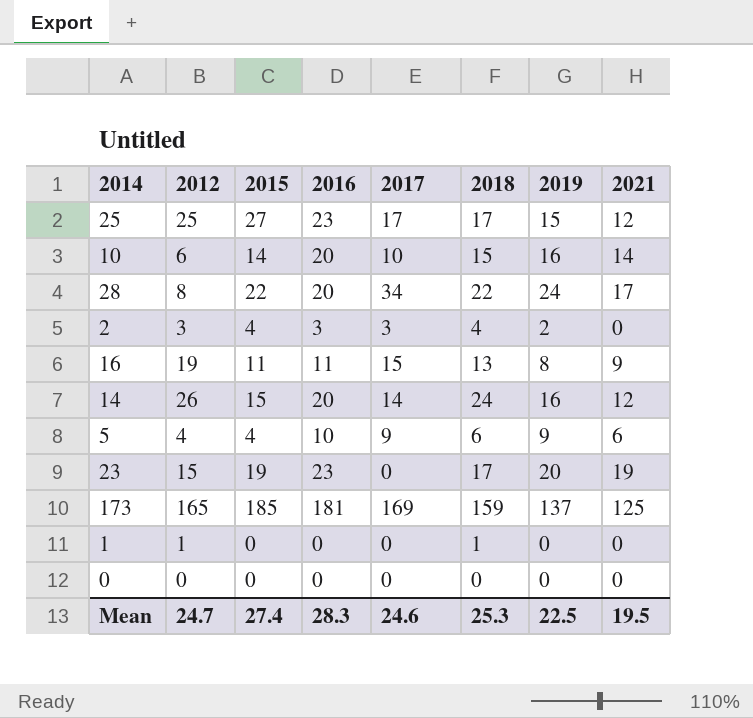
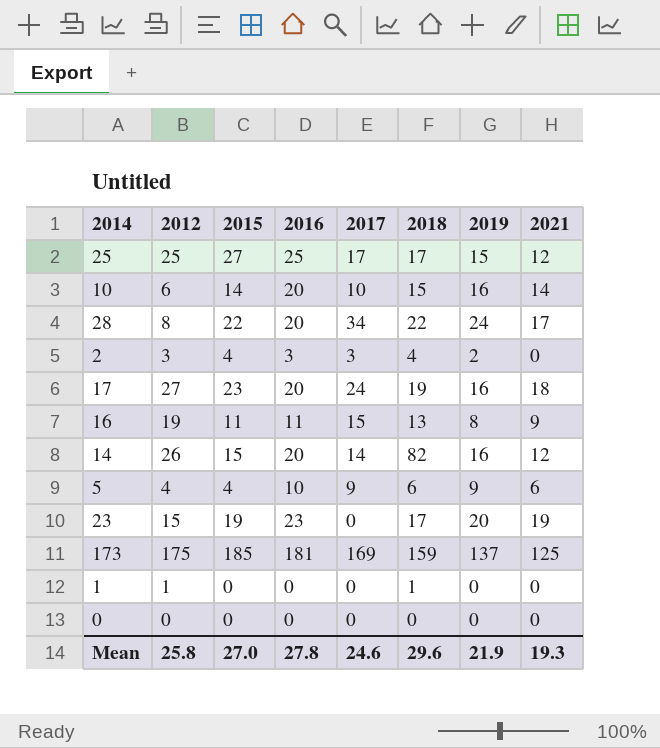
25 | 2016: 23 -> 25
row 17: none -> 27 | 23 | 20 | 24 | 19 | 16 | 18
14 | 2018: 24 -> 82
173 | 2012: 165 -> 175
Mean | 2012: 24.7 -> 25.8
Mean | 2015: 27.4 -> 27.0
Mean | 2016: 28.3 -> 27.8
Mean | 2018: 25.3 -> 29.6
Mean | 2019: 22.5 -> 21.9
Mean | 2021: 19.5 -> 19.3

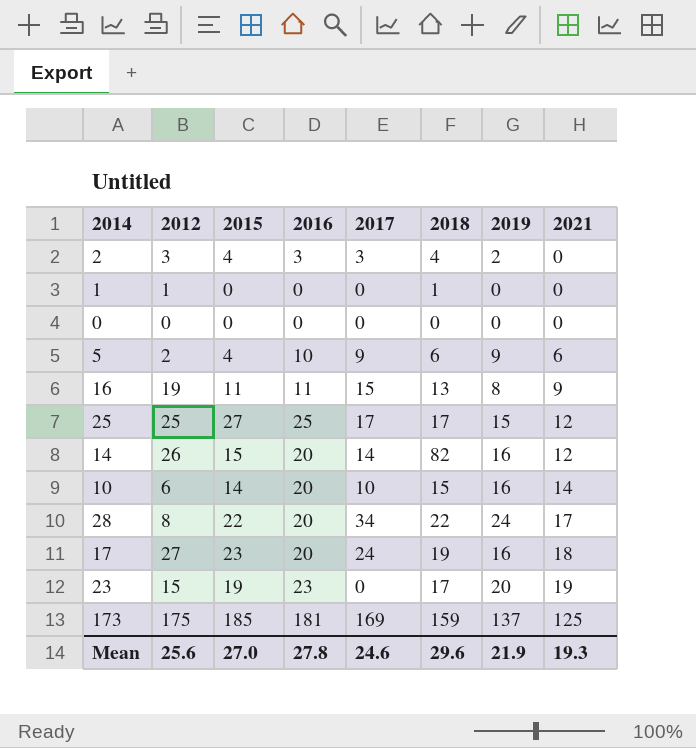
row order: none -> 2021 ascending
5 | 2012: 4 -> 2
Mean | 2012: 25.8 -> 25.6

